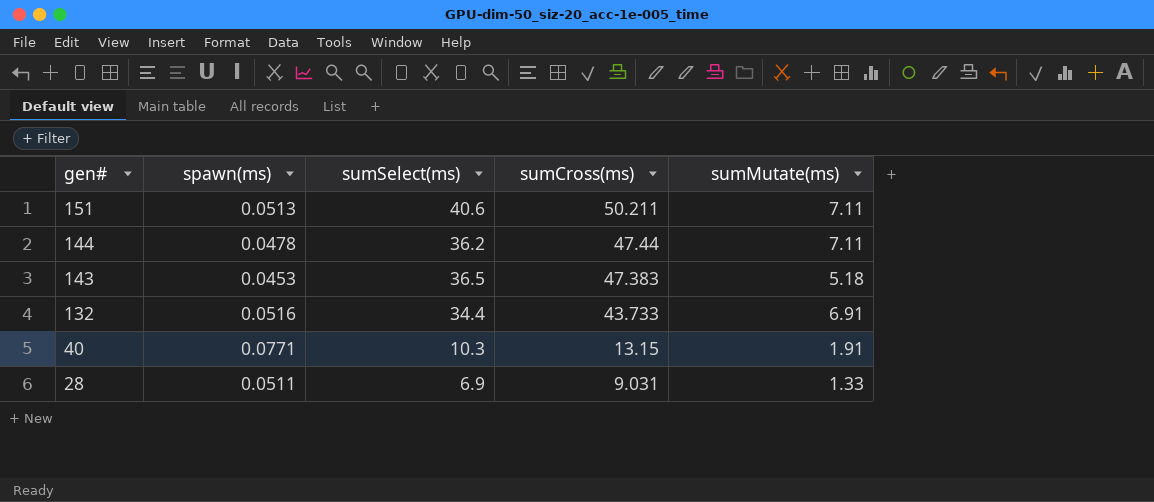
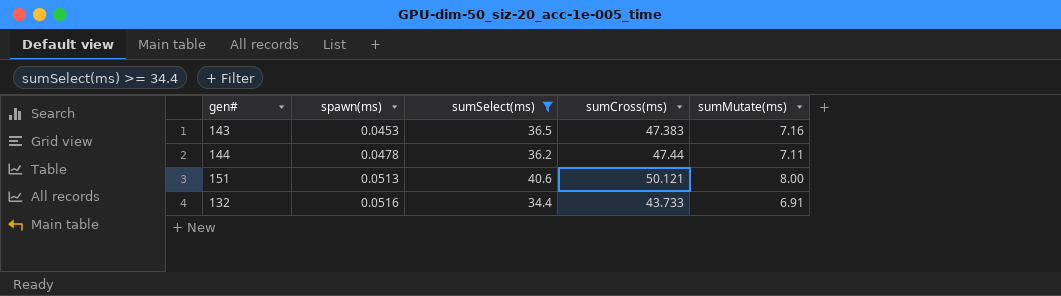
filter: none -> sumSelect(ms) >= 34.4
row order: gen# descending -> spawn(ms) ascending
143 | sumMutate(ms): 5.18 -> 7.16
151 | sumCross(ms): 50.211 -> 50.121
151 | sumMutate(ms): 7.11 -> 8.00

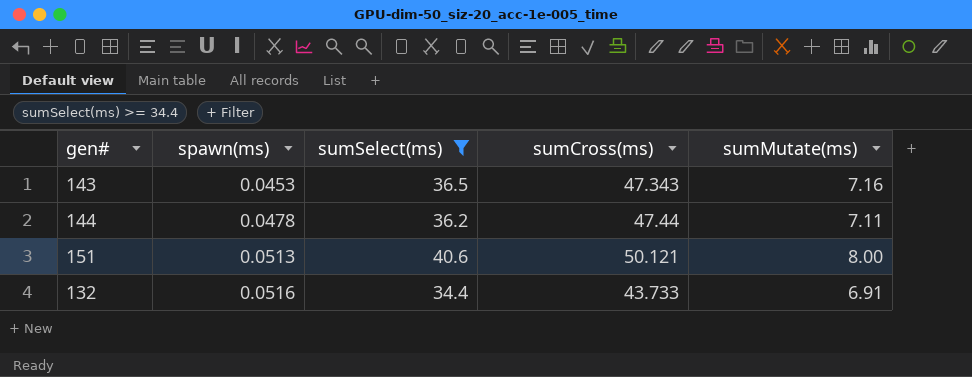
143 | sumCross(ms): 47.383 -> 47.343

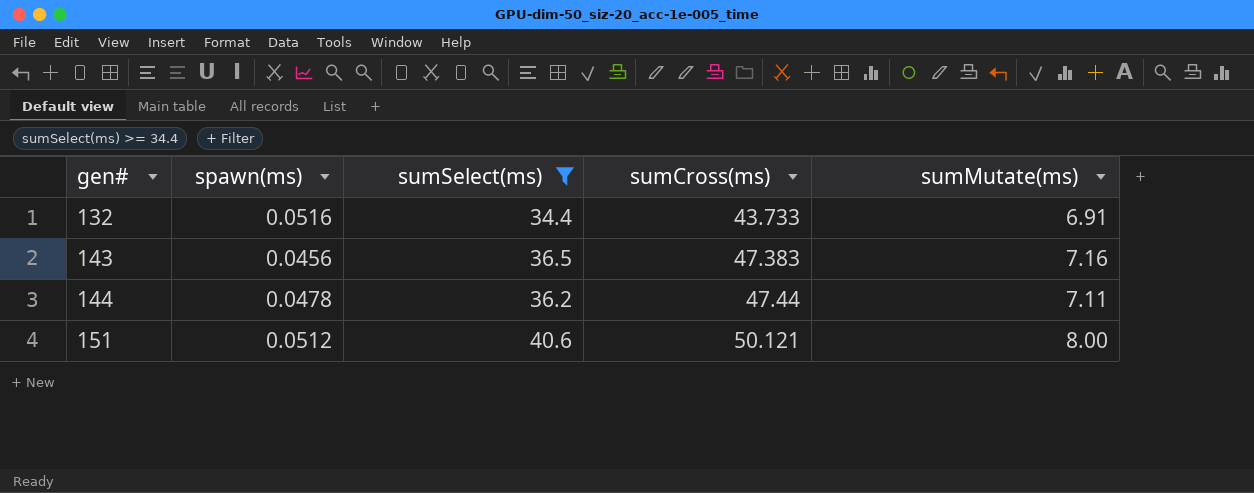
row order: spawn(ms) ascending -> gen# ascending
143 | spawn(ms): 0.0453 -> 0.0456
143 | sumCross(ms): 47.343 -> 47.383
151 | spawn(ms): 0.0513 -> 0.0512

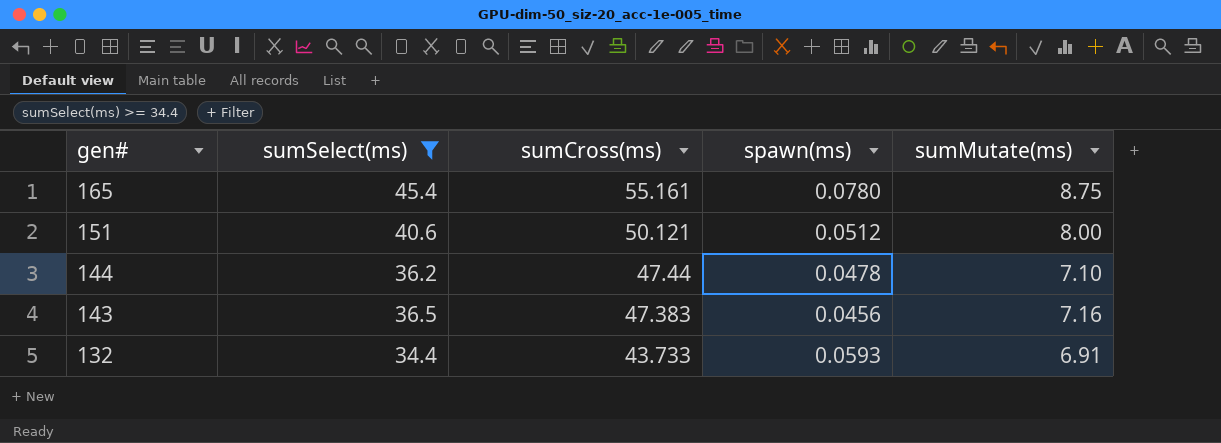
row order: gen# ascending -> gen# descending
column spawn(ms) | position: 2 -> 4
row 165: none -> 45.4 | 55.161 | 0.0780 | 8.75
144 | sumMutate(ms): 7.11 -> 7.10
132 | spawn(ms): 0.0516 -> 0.0593

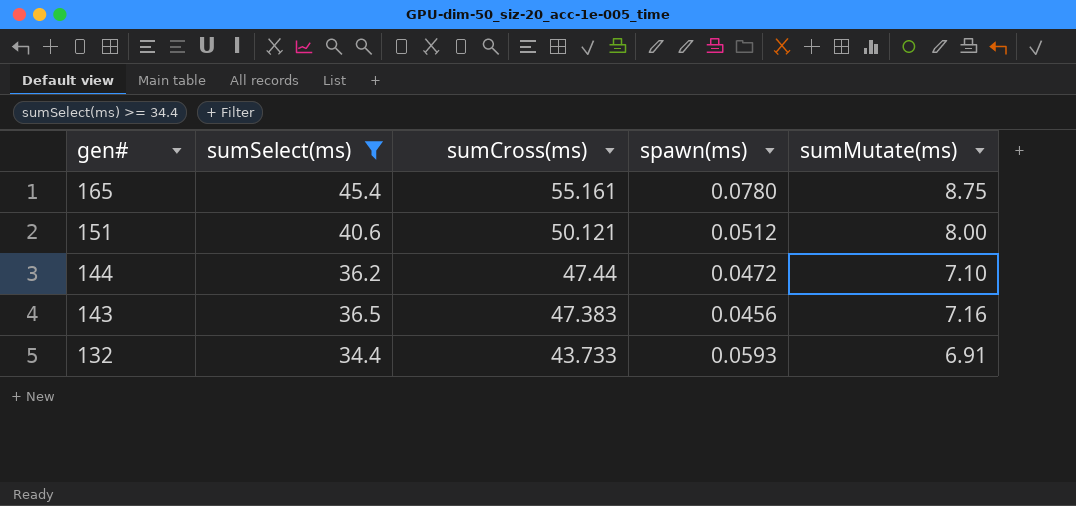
144 | spawn(ms): 0.0478 -> 0.0472

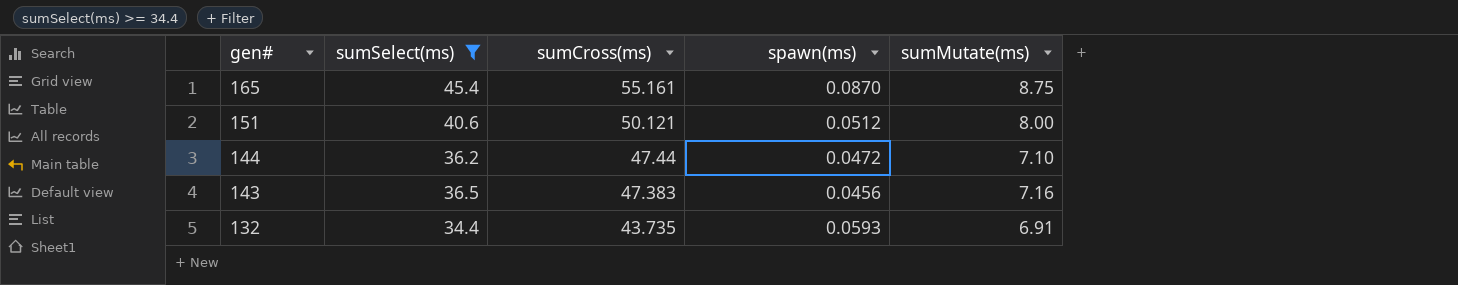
165 | spawn(ms): 0.0780 -> 0.0870
132 | sumCross(ms): 43.733 -> 43.735

